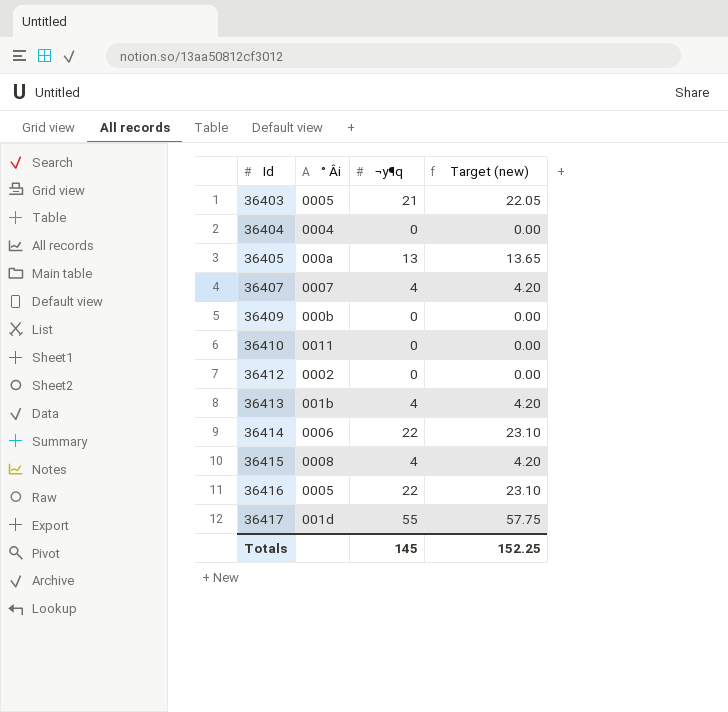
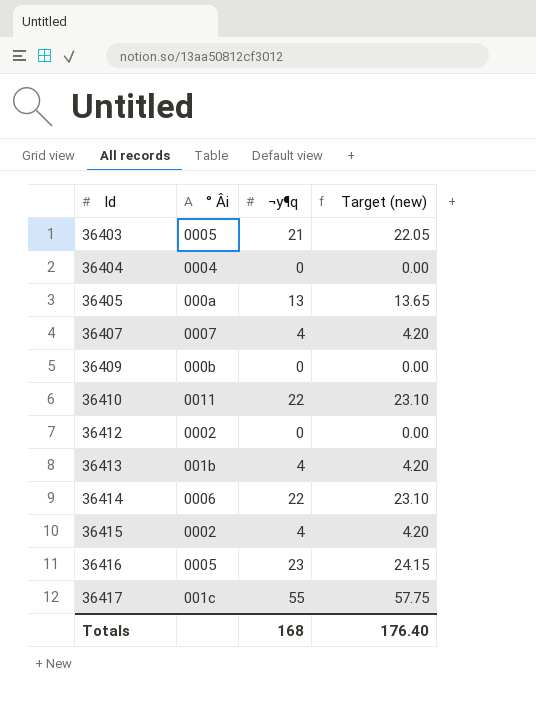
36410 | ¬y¶q: 0 -> 22
36410 | Target (new): 0.00 -> 23.10
36415 | ° Âi: 0008 -> 0002
36416 | ¬y¶q: 22 -> 23
36416 | Target (new): 23.10 -> 24.15
36417 | ° Âi: 001d -> 001c
Totals | ¬y¶q: 145 -> 168
Totals | Target (new): 152.25 -> 176.40

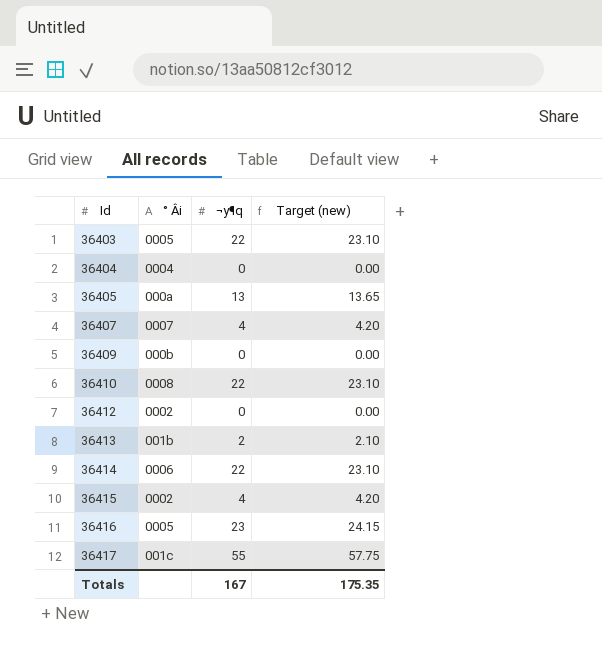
36403 | ¬y¶q: 21 -> 22
36403 | Target (new): 22.05 -> 23.10
36410 | ° Âi: 0011 -> 0008
36413 | ¬y¶q: 4 -> 2
36413 | Target (new): 4.20 -> 2.10
Totals | ¬y¶q: 168 -> 167
Totals | Target (new): 176.40 -> 175.35

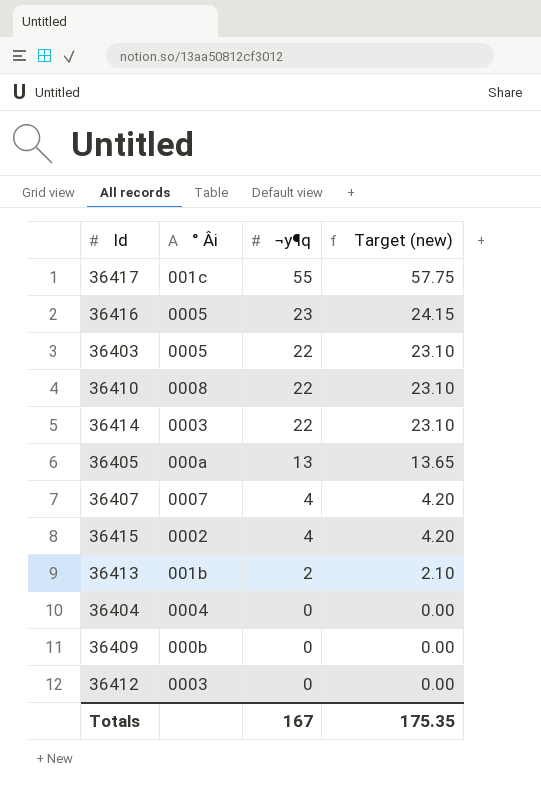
row order: Id ascending -> ¬y¶q descending
36414 | ° Âi: 0006 -> 0003
36412 | ° Âi: 0002 -> 0003

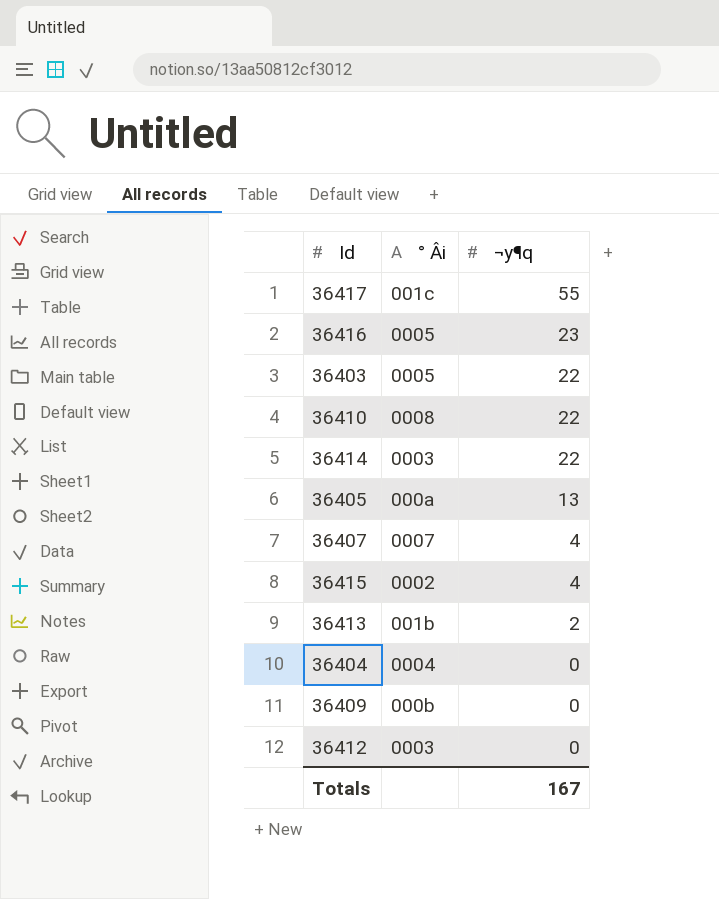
column Target (new) | formula: [¬y¶q] * 1.05 -> none

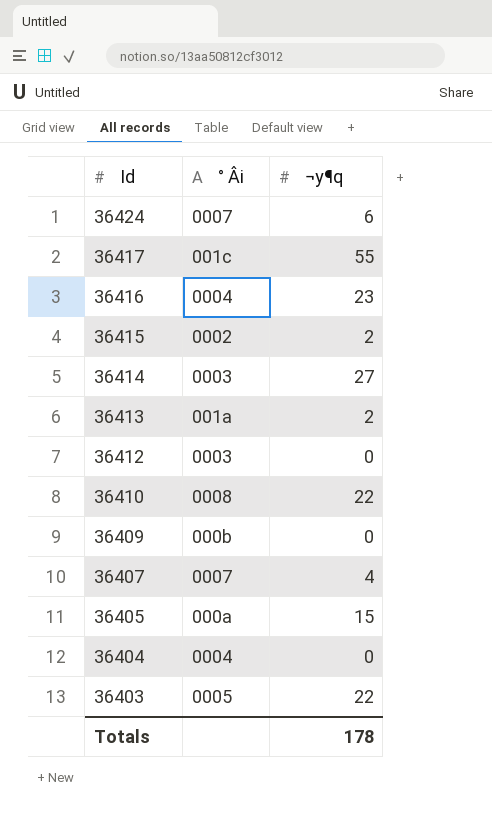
row order: ¬y¶q descending -> Id descending
row 36424: none -> 0007 | 6
36416 | ° Âi: 0005 -> 0004
36415 | ¬y¶q: 4 -> 2
36414 | ¬y¶q: 22 -> 27
36413 | ° Âi: 001b -> 001a
36405 | ¬y¶q: 13 -> 15
Totals | ¬y¶q: 167 -> 178

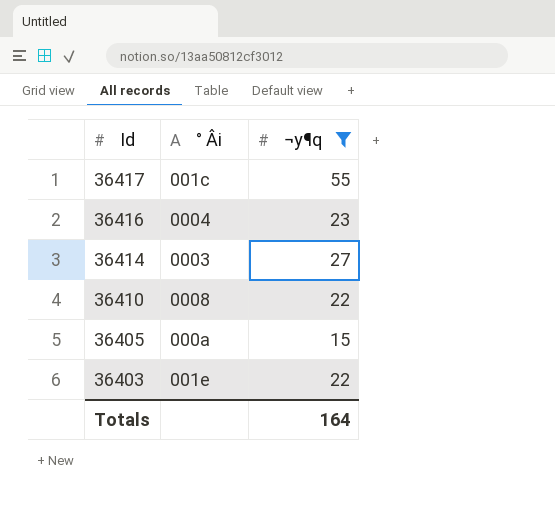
filter: none -> ¬y¶q >= 15
36403 | ° Âi: 0005 -> 001e
Totals | ¬y¶q: 178 -> 164

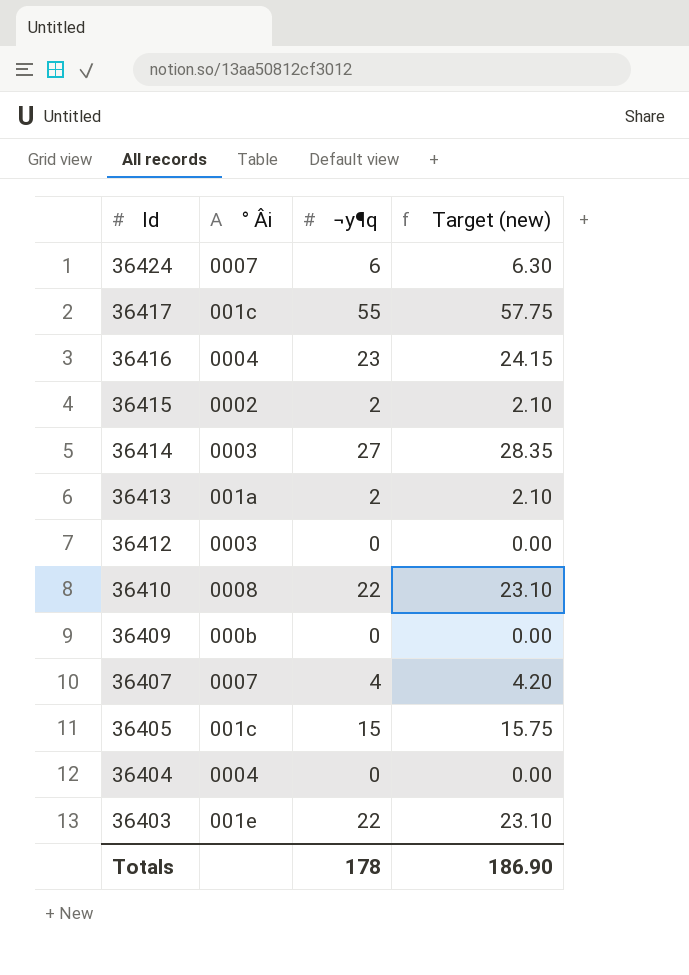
filter: ¬y¶q >= 15 -> none
column Target (new) | formula: none -> [¬y¶q] * 1.05
36405 | ° Âi: 000a -> 001c
Totals | ¬y¶q: 164 -> 178

